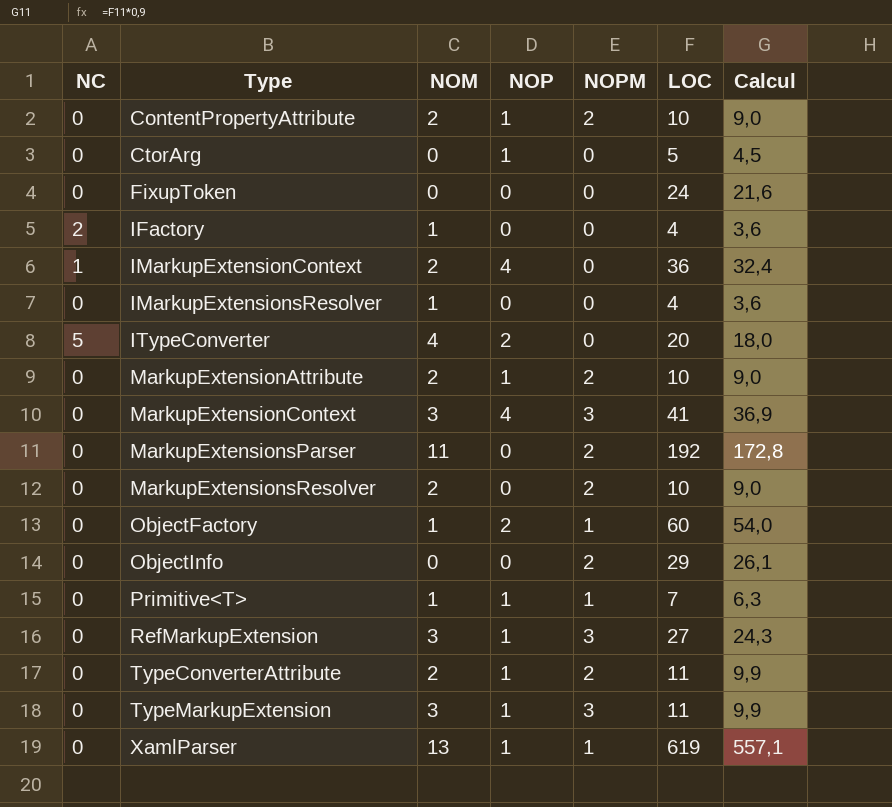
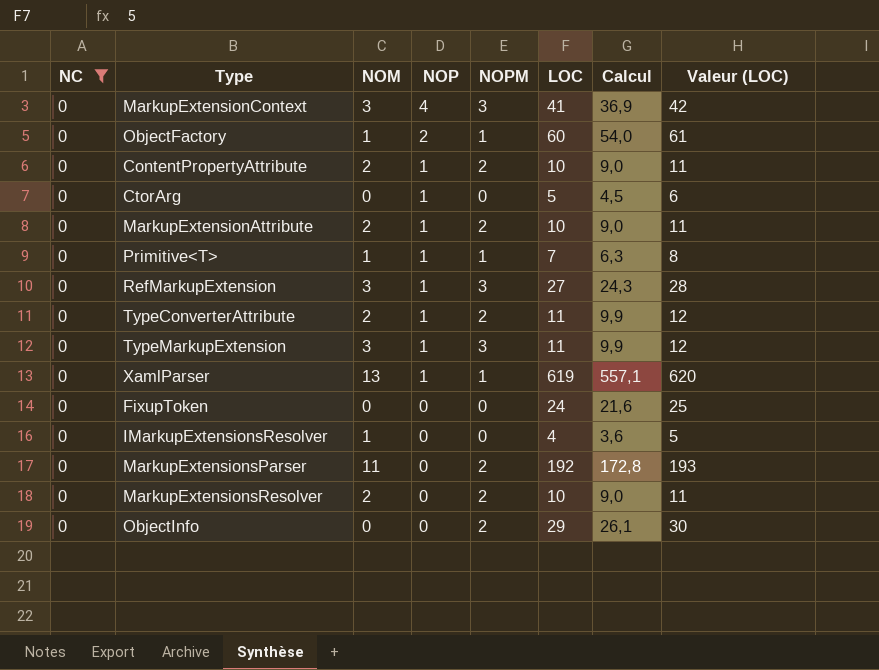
filter: none -> NC = 0
row order: Type ascending -> NOP descending
column Valeur (LOC) | formula: none -> [LOC] + 1

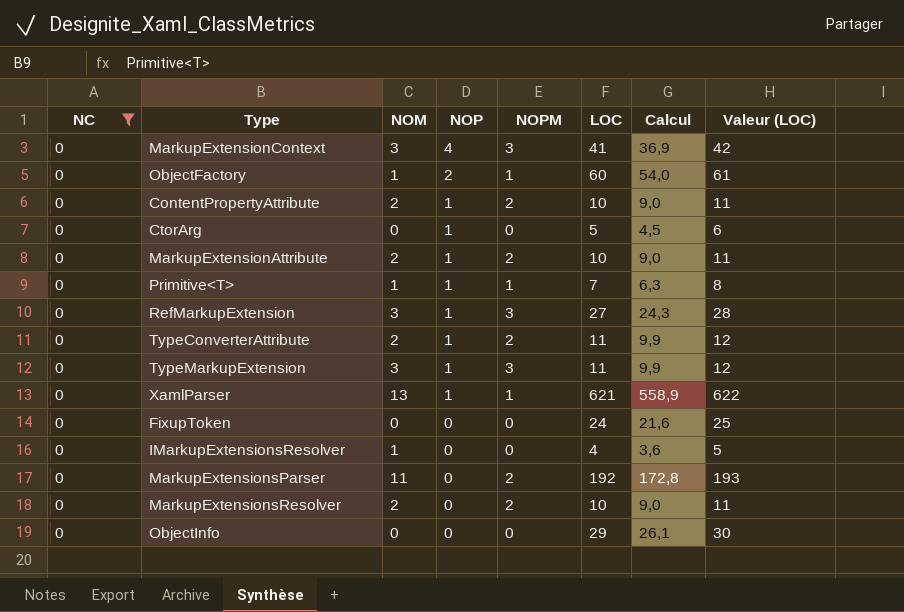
XamlParser | LOC: 619 -> 621
XamlParser | Calcul: 557,1 -> 558,9
XamlParser | Valeur (LOC): 620 -> 622
ObjectInfo | NOPM: 2 -> 0

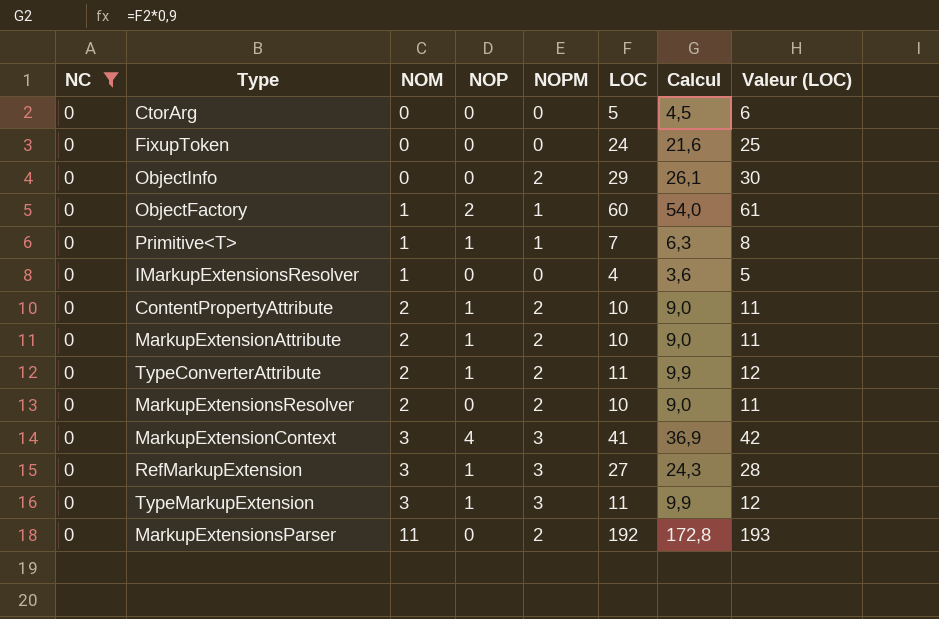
row order: NOP descending -> NOM ascending
row XamlParser: 0 | 13 | 1 | 1 | 621 | 558,9 | 622 -> none
CtorArg | NOP: 1 -> 0
ObjectInfo | NOPM: 0 -> 2

